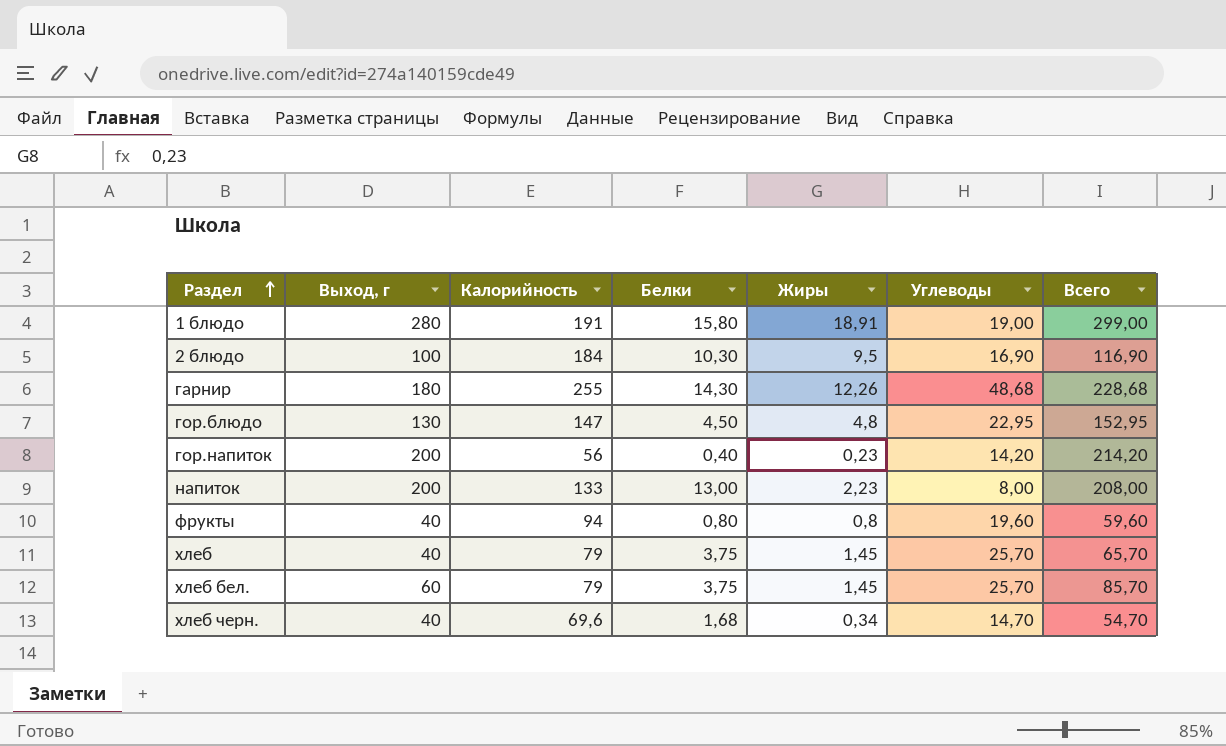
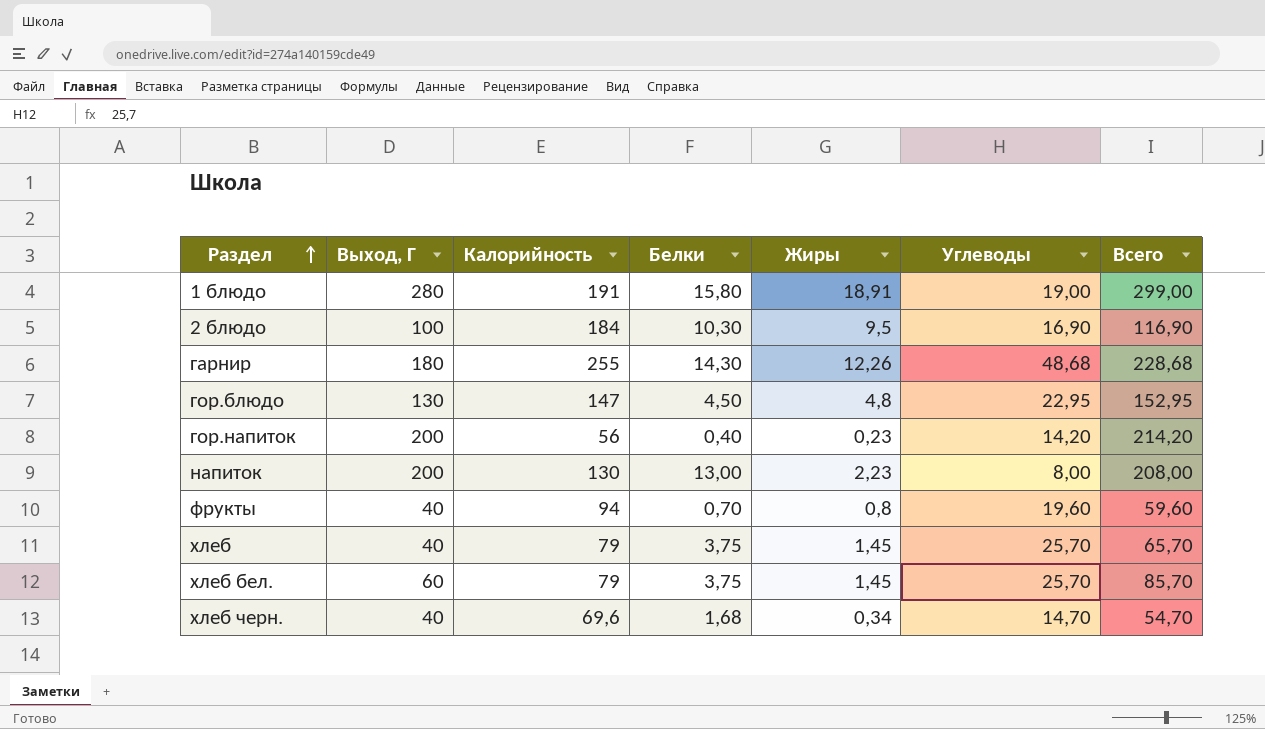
column name: Выход, г -> Выход, Г
напиток | Калорийность: 133 -> 130
фрукты | Белки: 0,80 -> 0,70

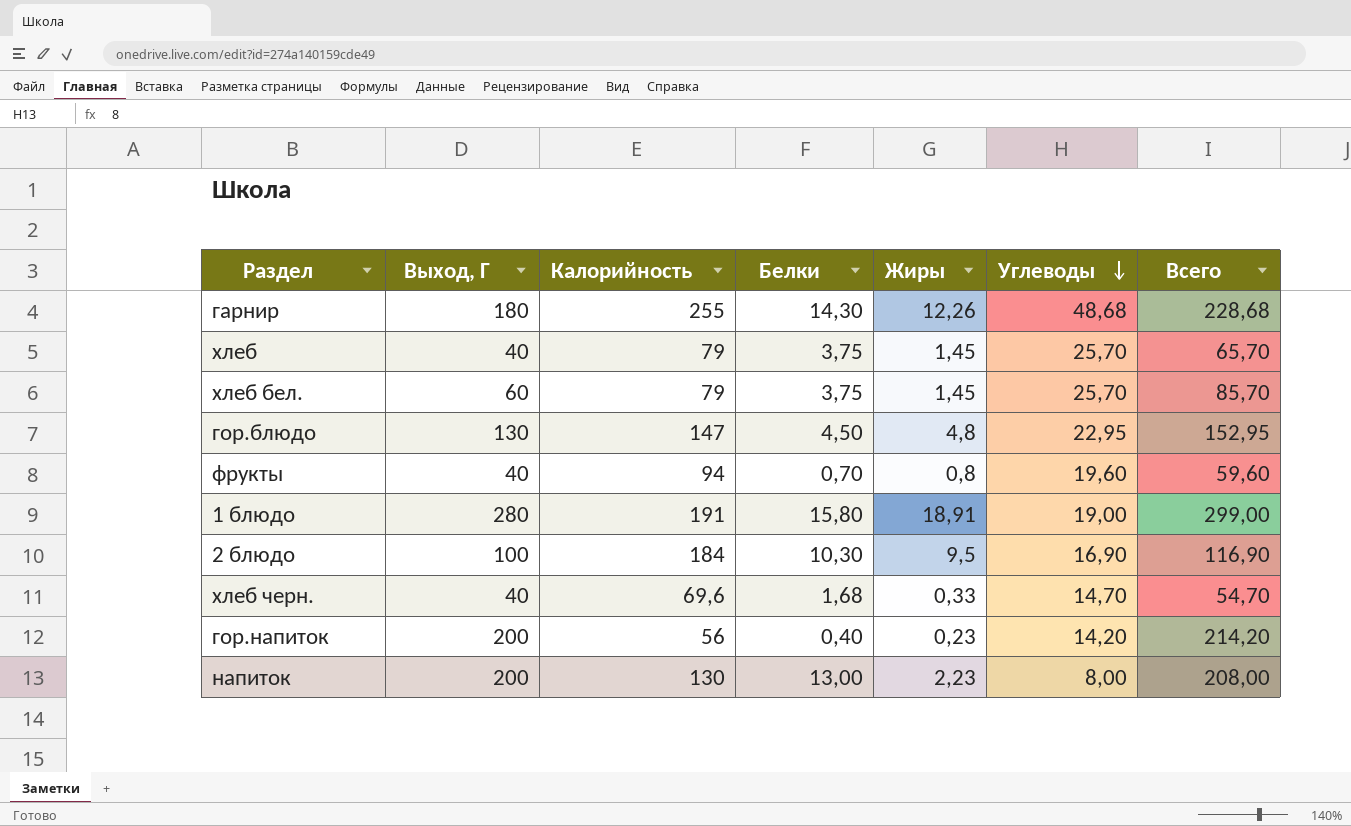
row order: Раздел ascending -> Углеводы descending
хлеб черн. | Жиры: 0,34 -> 0,33

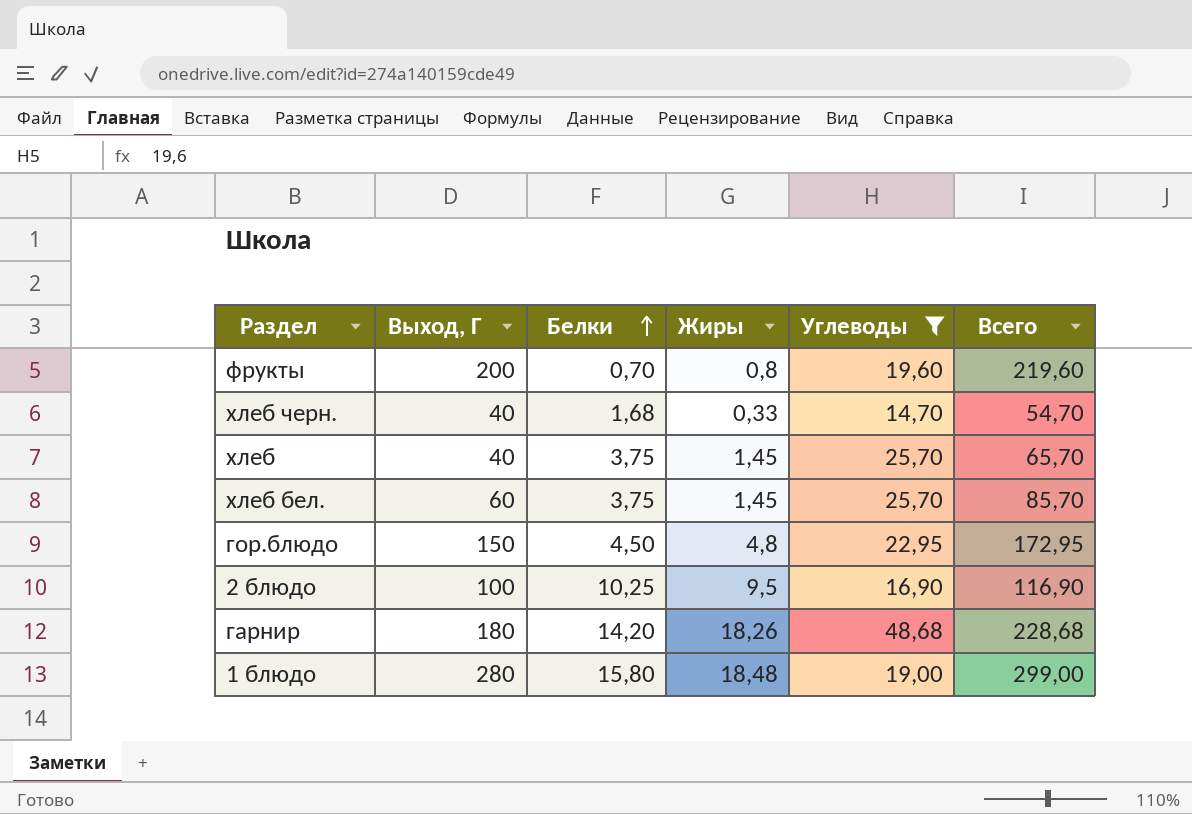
filter: none -> Углеводы >= 14,70
row order: Углеводы descending -> Белки ascending
column Калорийность | position: 3 -> none
фрукты | Выход, Г: 40 -> 200
фрукты | Всего: 59,60 -> 219,60
гор.блюдо | Выход, Г: 130 -> 150
гор.блюдо | Всего: 152,95 -> 172,95
2 блюдо | Белки: 10,30 -> 10,25
гарнир | Белки: 14,30 -> 14,20
гарнир | Жиры: 12,26 -> 18,26
1 блюдо | Жиры: 18,91 -> 18,48

